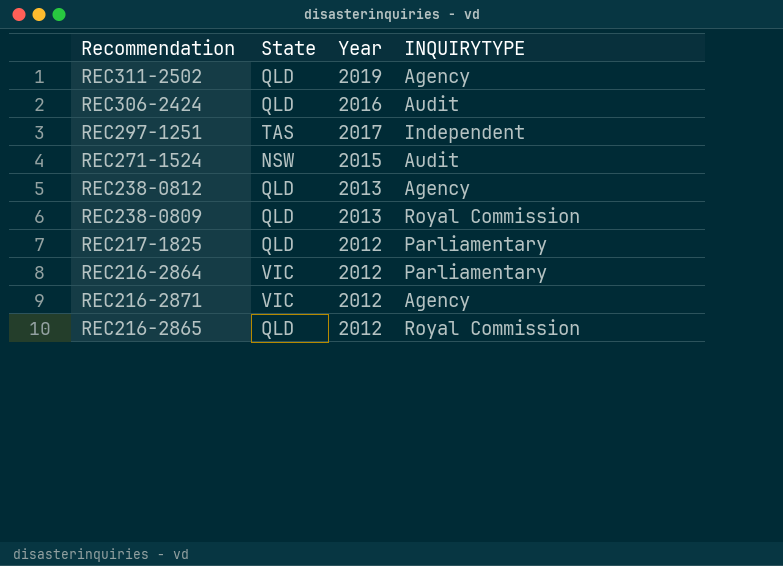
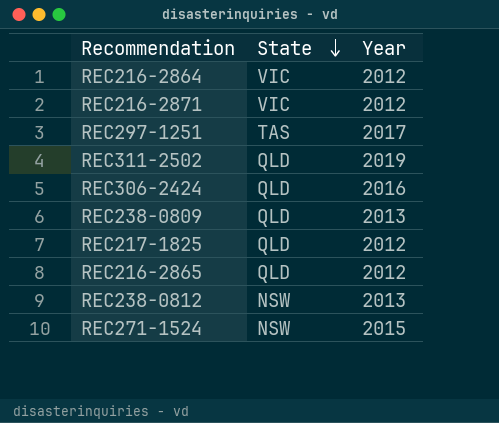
row order: none -> State descending
column INQUIRYTYPE | position: 4 -> none
REC238-0812 | State: QLD -> NSW

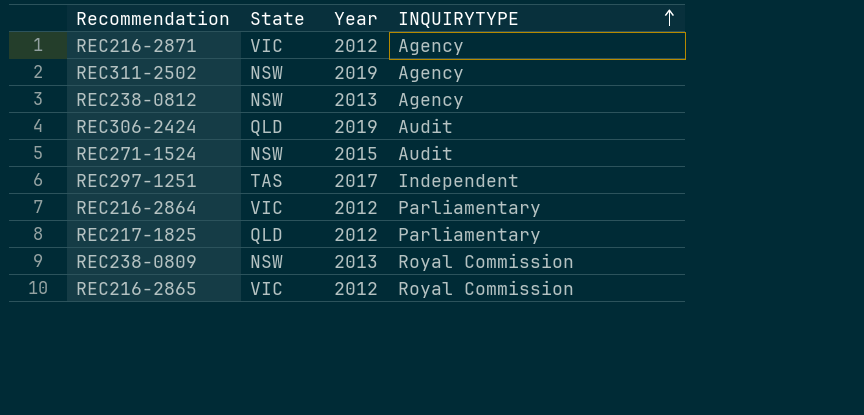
row order: State descending -> INQUIRYTYPE ascending
column INQUIRYTYPE | position: none -> 4
REC311-2502 | State: QLD -> NSW
REC306-2424 | Year: 2016 -> 2019
REC238-0809 | State: QLD -> NSW
REC216-2865 | State: QLD -> VIC

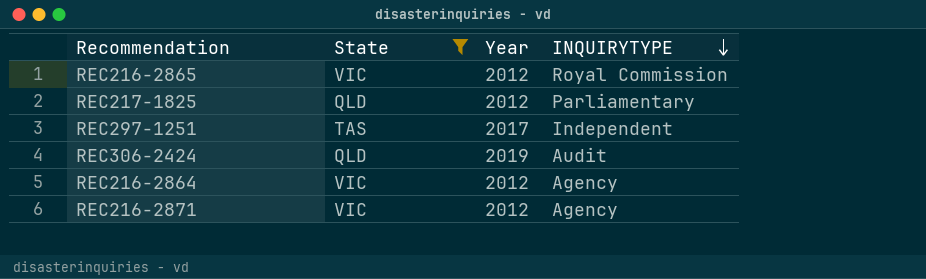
filter: none -> State != NSW
row order: INQUIRYTYPE ascending -> INQUIRYTYPE descending
REC216-2864 | INQUIRYTYPE: Parliamentary -> Agency

